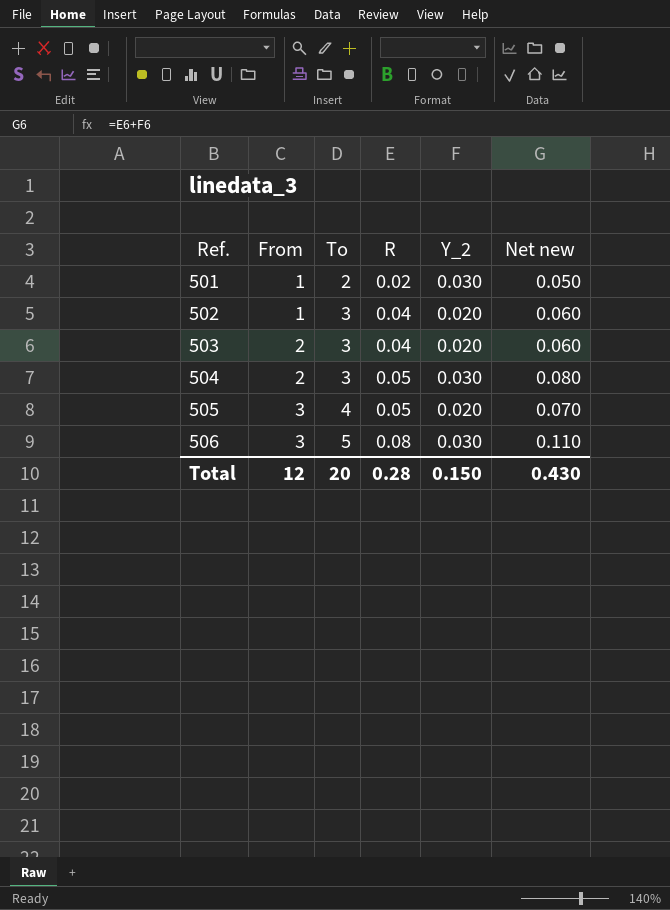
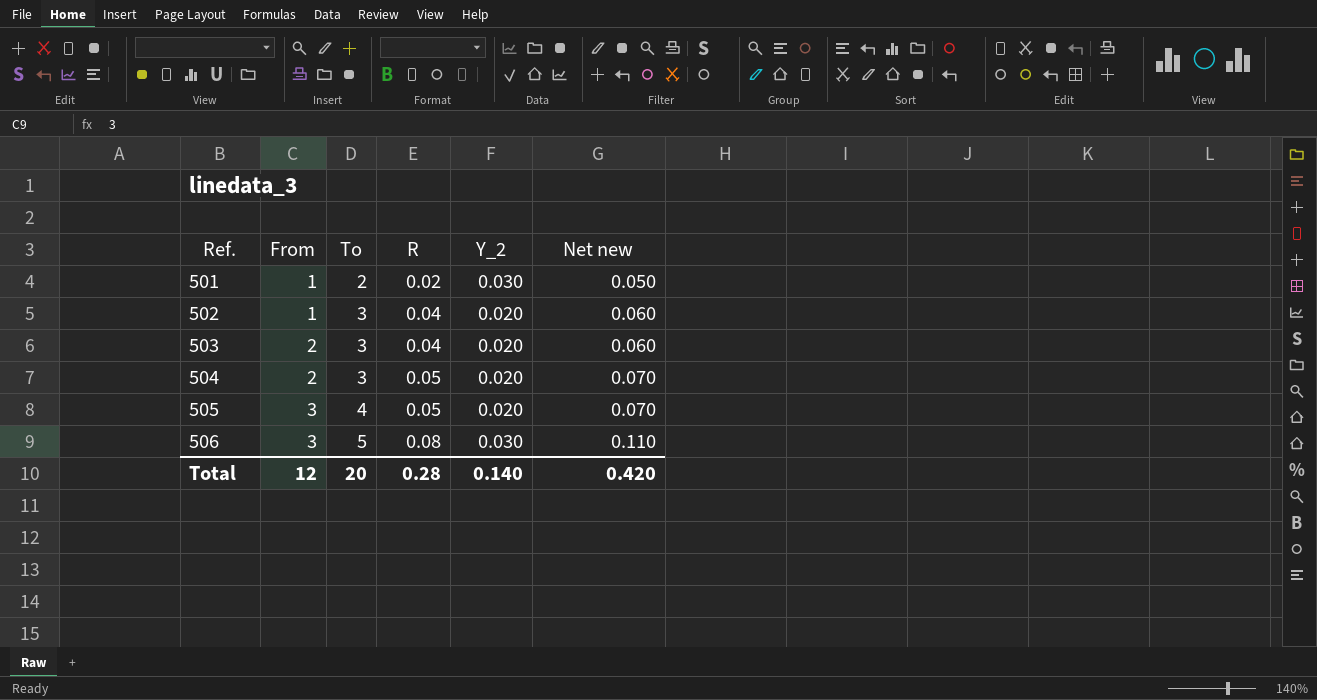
504 | Y_2: 0.030 -> 0.020
504 | Net new: 0.080 -> 0.070
Total | Y_2: 0.150 -> 0.140
Total | Net new: 0.430 -> 0.420

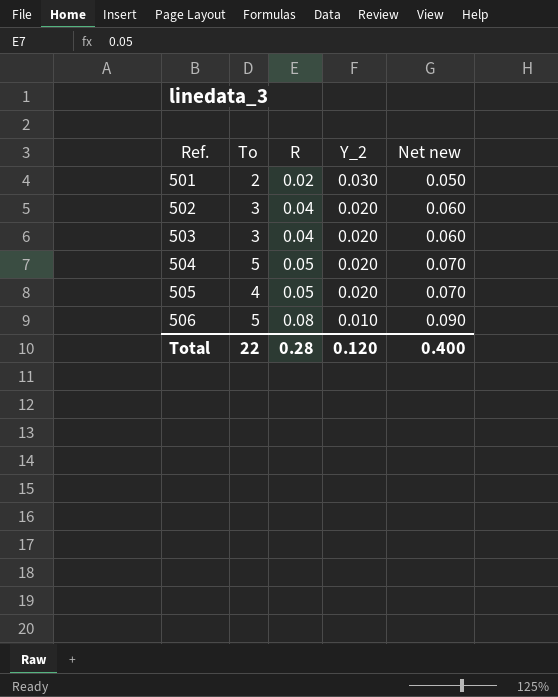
column From | position: 2 -> none
504 | To: 3 -> 5
506 | Y_2: 0.030 -> 0.010
506 | Net new: 0.110 -> 0.090
Total | To: 20 -> 22
Total | Y_2: 0.140 -> 0.120
Total | Net new: 0.420 -> 0.400

